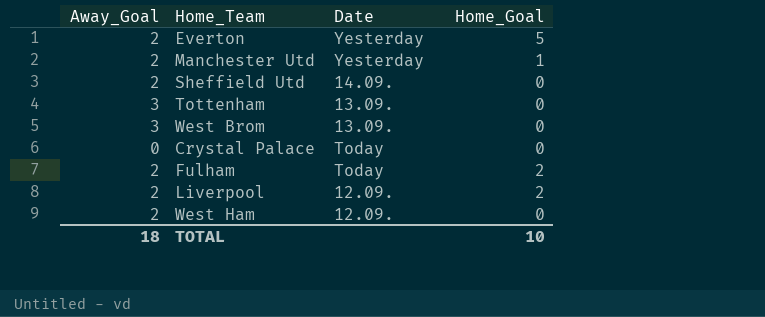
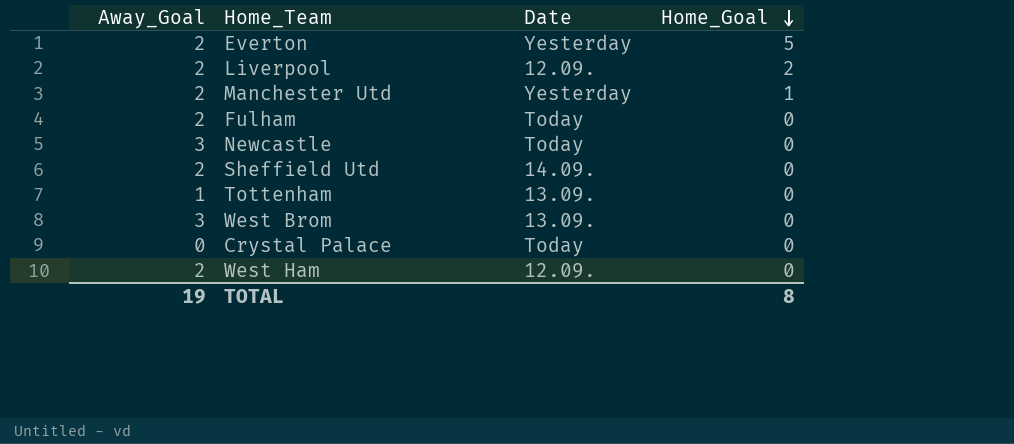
row order: none -> Home_Goal descending
Fulham | Home_Goal: 2 -> 0
row Newcastle: none -> 3 | Today | 0
Tottenham | Away_Goal: 3 -> 1
TOTAL | Away_Goal: 18 -> 19
TOTAL | Home_Goal: 10 -> 8

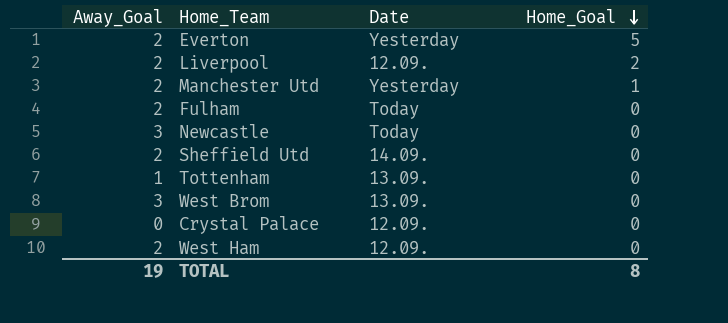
Crystal Palace | Date: Today -> 12.09.

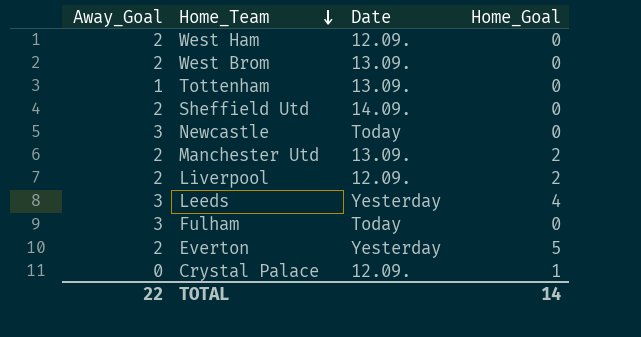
row order: Home_Goal descending -> Home_Team descending
West Brom | Away_Goal: 3 -> 2
Manchester Utd | Date: Yesterday -> 13.09.
Manchester Utd | Home_Goal: 1 -> 2
row Leeds: none -> 3 | Yesterday | 4
Fulham | Away_Goal: 2 -> 3
Crystal Palace | Home_Goal: 0 -> 1
TOTAL | Away_Goal: 19 -> 22
TOTAL | Home_Goal: 8 -> 14

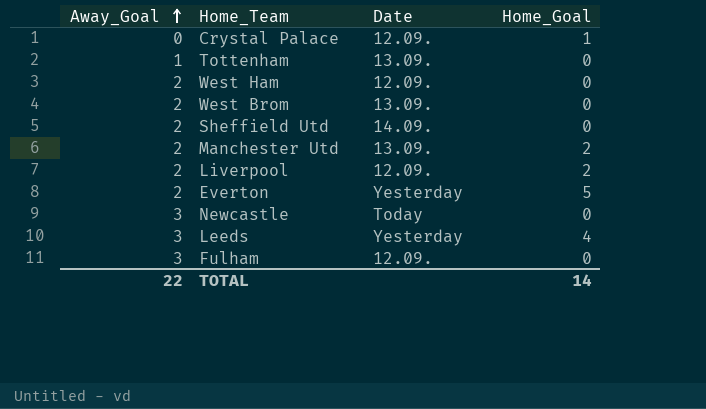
row order: Home_Team descending -> Away_Goal ascending
Fulham | Date: Today -> 12.09.

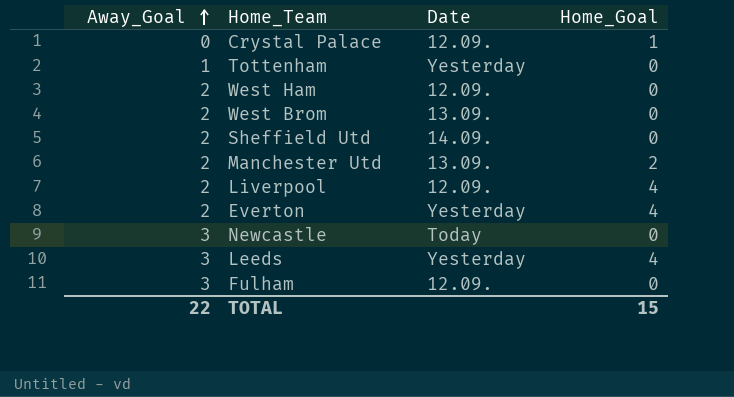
Tottenham | Date: 13.09. -> Yesterday
Liverpool | Home_Goal: 2 -> 4
Everton | Home_Goal: 5 -> 4
TOTAL | Home_Goal: 14 -> 15

